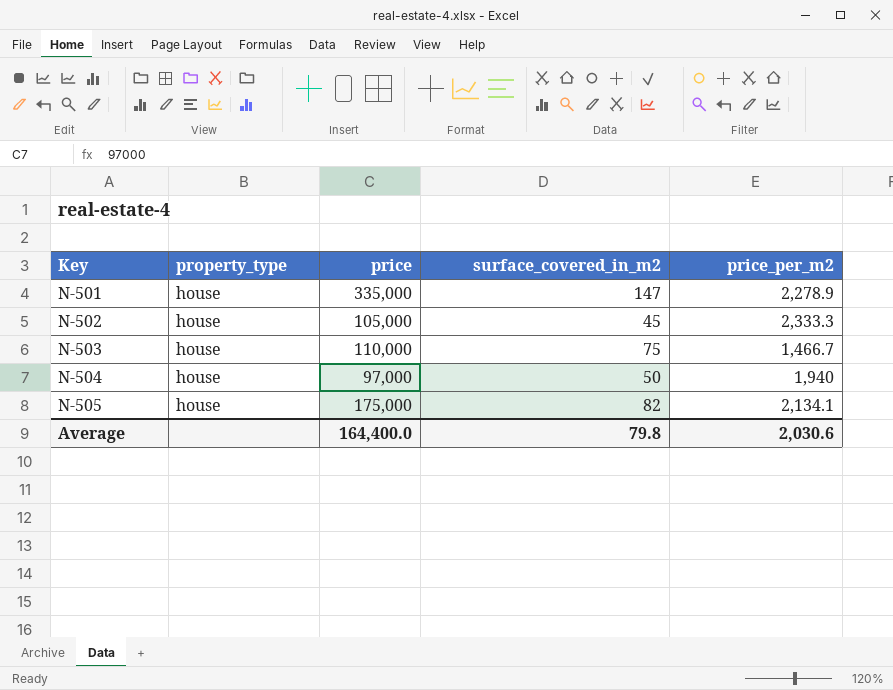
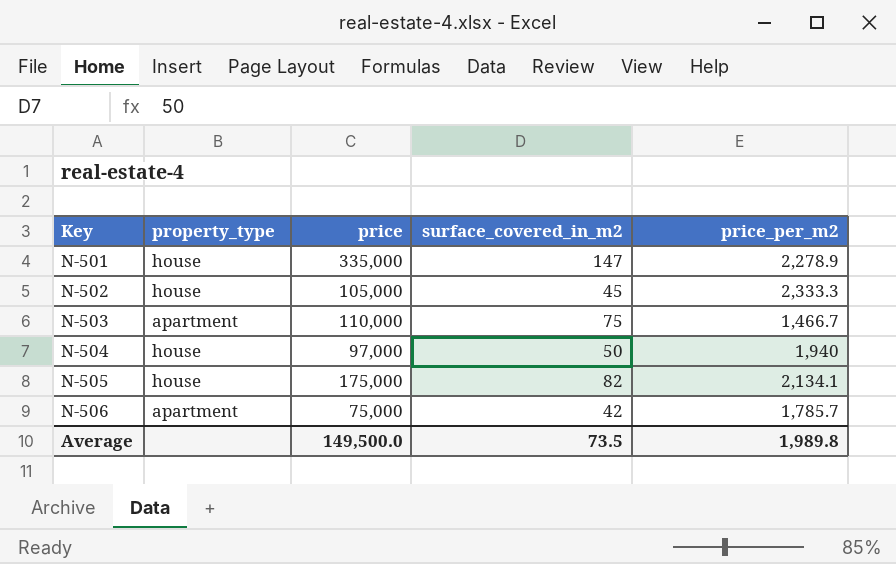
N-503 | property_type: house -> apartment
row N-506: none -> apartment | 75,000 | 42 | 1,785.7
Average | price: 164,400.0 -> 149,500.0
Average | surface_covered_in_m2: 79.8 -> 73.5
Average | price_per_m2: 2,030.6 -> 1,989.8

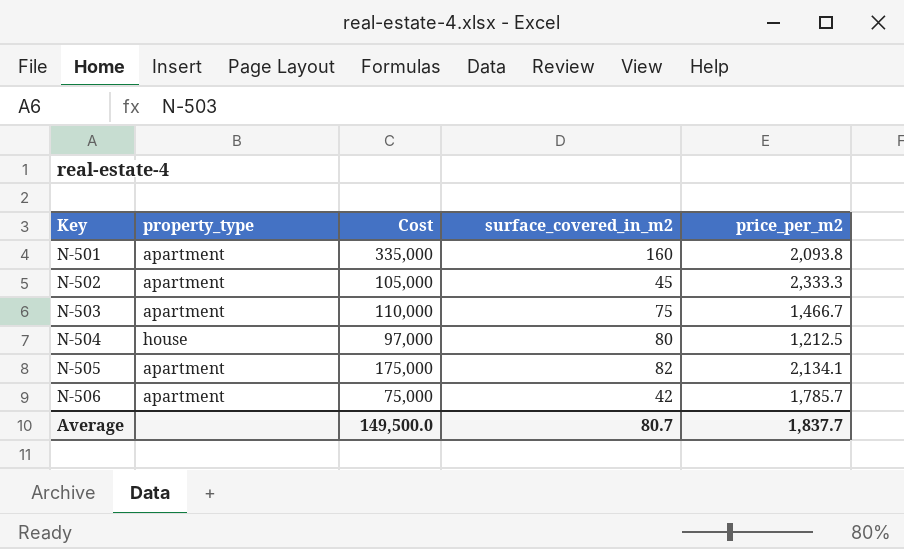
column name: price -> Cost
N-501 | property_type: house -> apartment
N-501 | surface_covered_in_m2: 147 -> 160
N-501 | price_per_m2: 2,278.9 -> 2,093.8
N-502 | property_type: house -> apartment
N-504 | surface_covered_in_m2: 50 -> 80
N-504 | price_per_m2: 1,940 -> 1,212.5
N-505 | property_type: house -> apartment
Average | surface_covered_in_m2: 73.5 -> 80.7
Average | price_per_m2: 1,989.8 -> 1,837.7

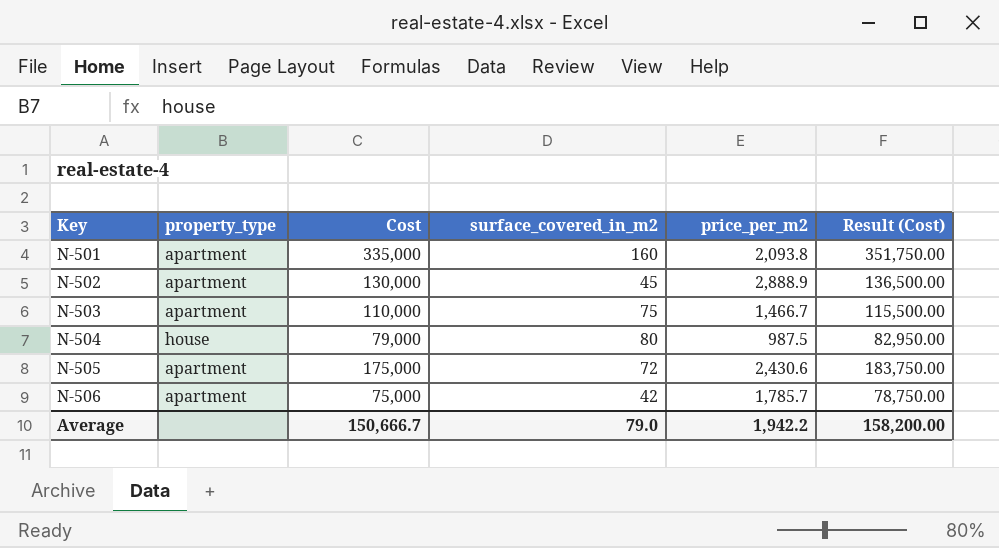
column Result (Cost) | formula: none -> [Cost] * 1.05
N-502 | Cost: 105,000 -> 130,000
N-502 | price_per_m2: 2,333.3 -> 2,888.9
N-504 | Cost: 97,000 -> 79,000
N-504 | price_per_m2: 1,212.5 -> 987.5
N-505 | surface_covered_in_m2: 82 -> 72
N-505 | price_per_m2: 2,134.1 -> 2,430.6
Average | Cost: 149,500.0 -> 150,666.7
Average | surface_covered_in_m2: 80.7 -> 79.0
Average | price_per_m2: 1,837.7 -> 1,942.2

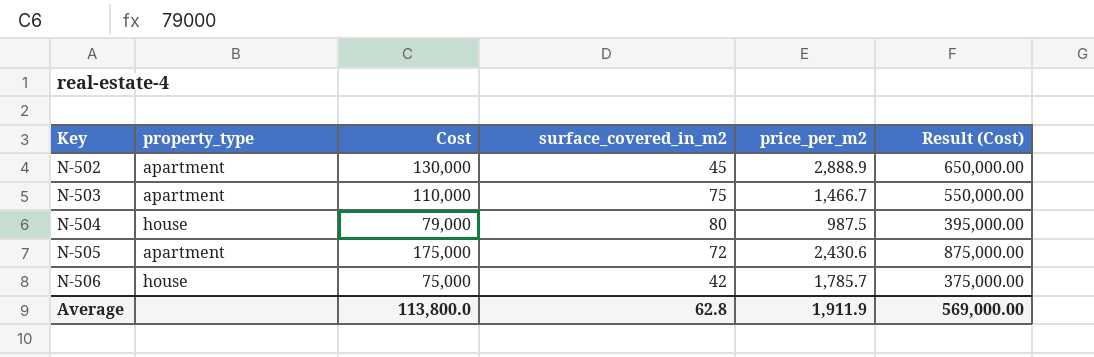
column Result (Cost) | formula: [Cost] * 1.05 -> [Cost] * 5
row N-501: apartment | 335,000 | 160 | 2,093.8 | 351,750.00 -> none
N-506 | property_type: apartment -> house
Average | Cost: 150,666.7 -> 113,800.0
Average | surface_covered_in_m2: 79.0 -> 62.8
Average | price_per_m2: 1,942.2 -> 1,911.9
Average | Result (Cost): 158,200.00 -> 569,000.00

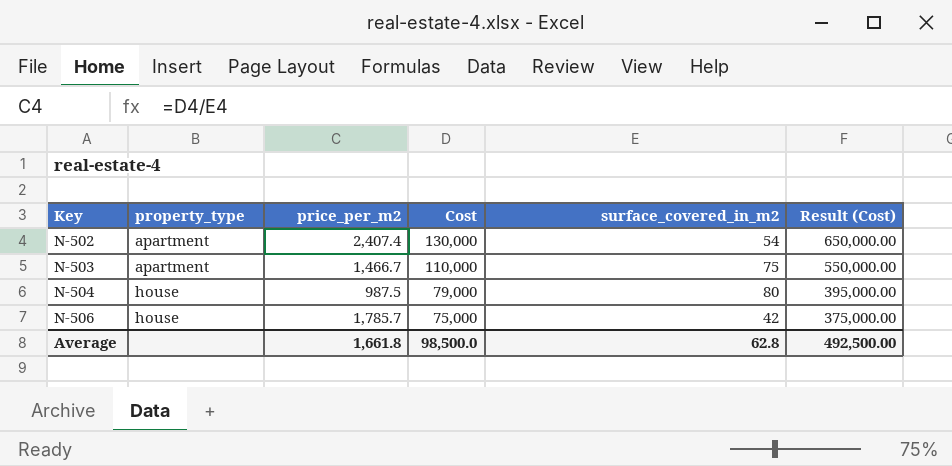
column price_per_m2 | position: 5 -> 3
row N-505: apartment | 175,000 | 72 | 2,430.6 | 875,000.00 -> none
N-502 | price_per_m2: 2,888.9 -> 2,407.4
N-502 | surface_covered_in_m2: 45 -> 54
Average | price_per_m2: 1,911.9 -> 1,661.8
Average | Cost: 113,800.0 -> 98,500.0
Average | Result (Cost): 569,000.00 -> 492,500.00

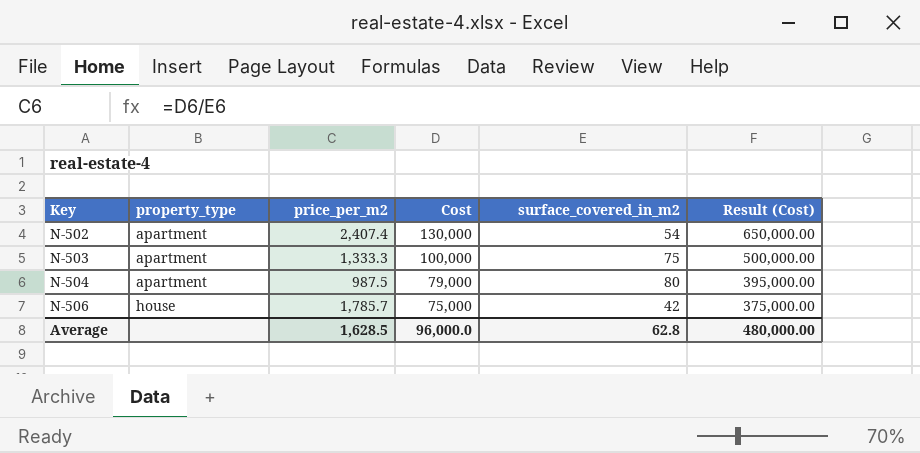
N-503 | price_per_m2: 1,466.7 -> 1,333.3
N-503 | Cost: 110,000 -> 100,000
N-503 | Result (Cost): 550,000.00 -> 500,000.00
N-504 | property_type: house -> apartment
Average | price_per_m2: 1,661.8 -> 1,628.5
Average | Cost: 98,500.0 -> 96,000.0
Average | Result (Cost): 492,500.00 -> 480,000.00

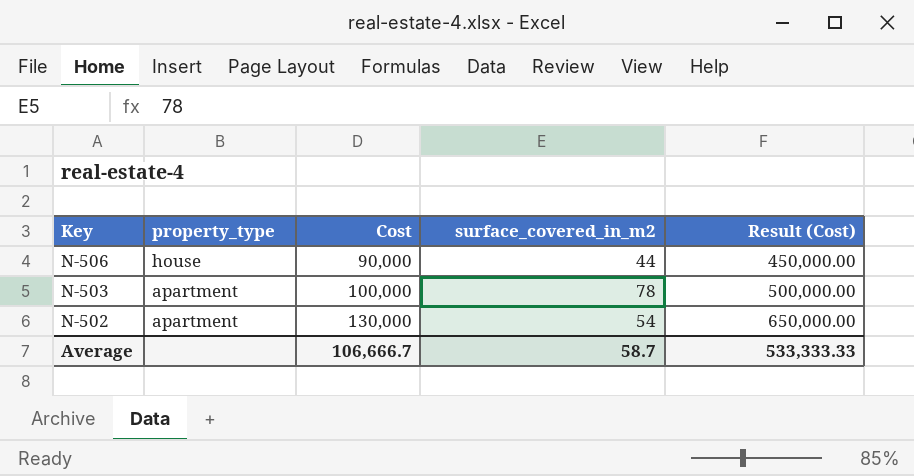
row order: Key ascending -> Key descending
column price_per_m2 | formula: [Cost] / [surface_covered_in_m2] -> none
row N-504: apartment | 987.5 | 79,000 | 80 | 395,000.00 -> none
N-506 | Cost: 75,000 -> 90,000
N-506 | surface_covered_in_m2: 42 -> 44
N-506 | Result (Cost): 375,000.00 -> 450,000.00
N-503 | surface_covered_in_m2: 75 -> 78
Average | Cost: 96,000.0 -> 106,666.7
Average | surface_covered_in_m2: 62.8 -> 58.7
Average | Result (Cost): 480,000.00 -> 533,333.33

